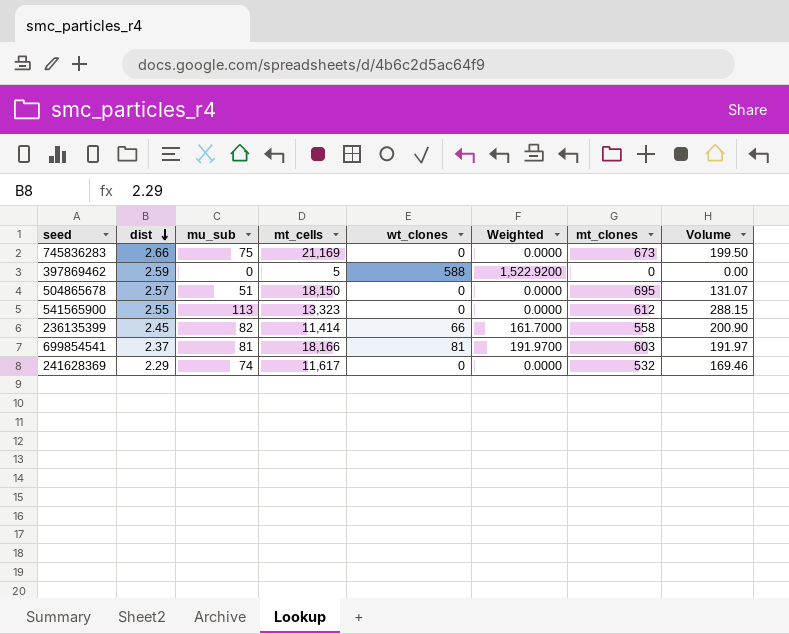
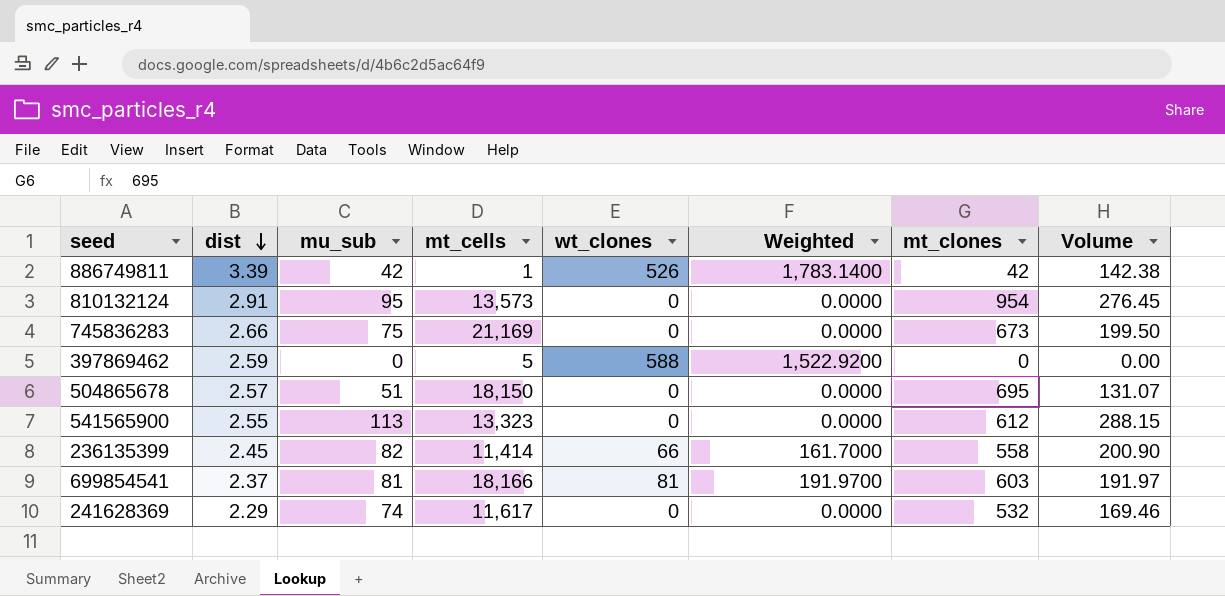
row 886749811: none -> 3.39 | 42 | 1 | 526 | 1,783.1400 | 42 | 142.38
row 810132124: none -> 2.91 | 95 | 13,573 | 0 | 0.0000 | 954 | 276.45

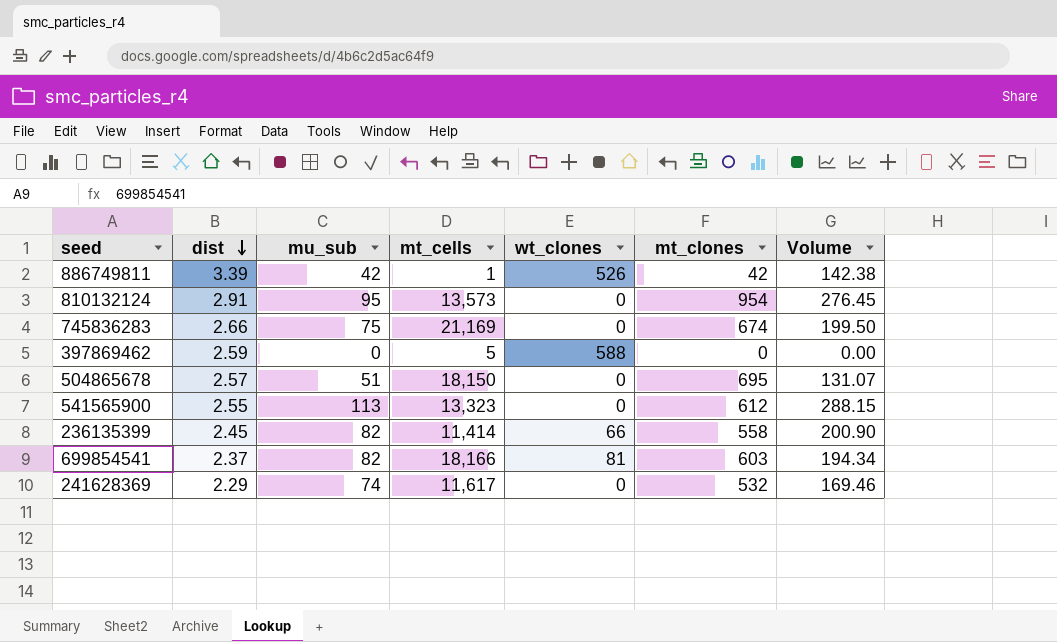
column Weighted | formula: [dist] * [wt_clones] -> none
745836283 | mt_clones: 673 -> 674
699854541 | mu_sub: 81 -> 82
699854541 | Volume: 191.97 -> 194.34

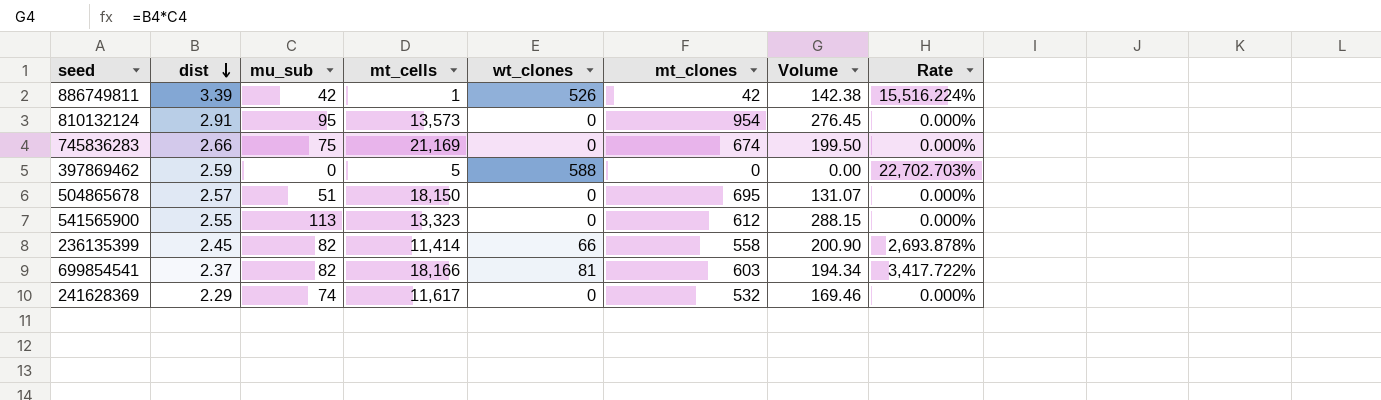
column Rate | formula: none -> [wt_clones] / [dist]

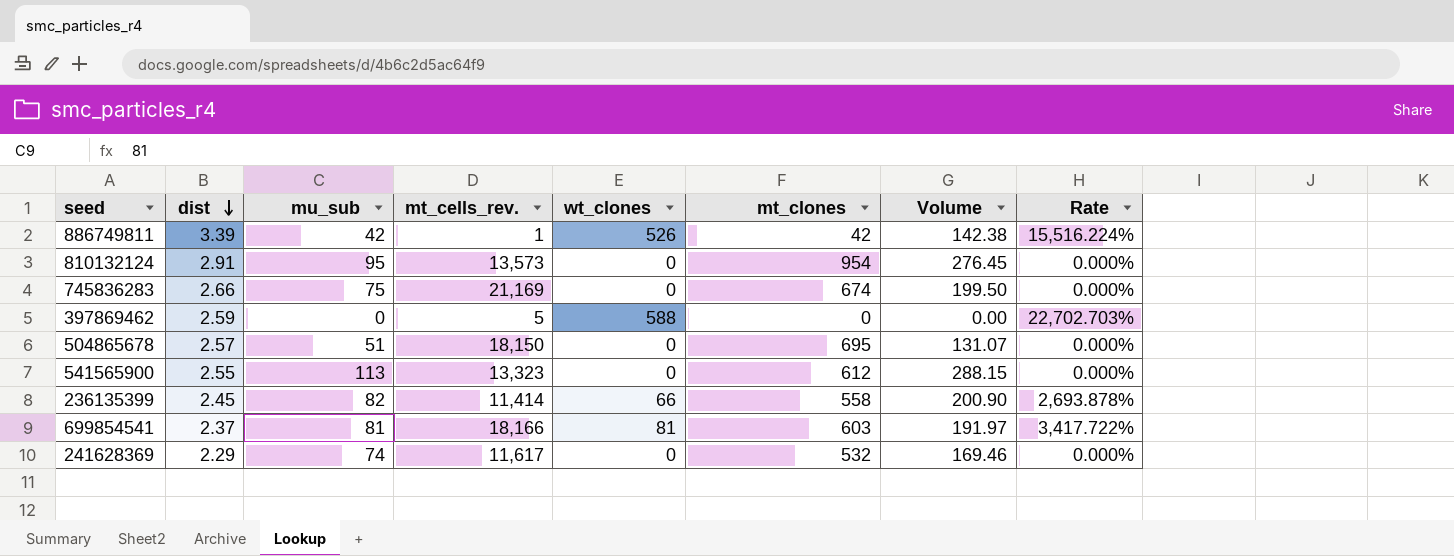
column name: mt_cells -> mt_cells_rev.
699854541 | mu_sub: 82 -> 81
699854541 | Volume: 194.34 -> 191.97

